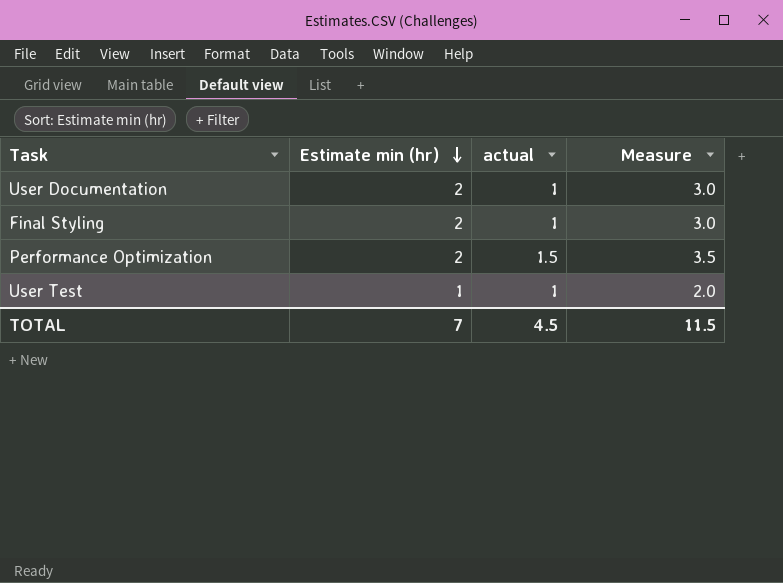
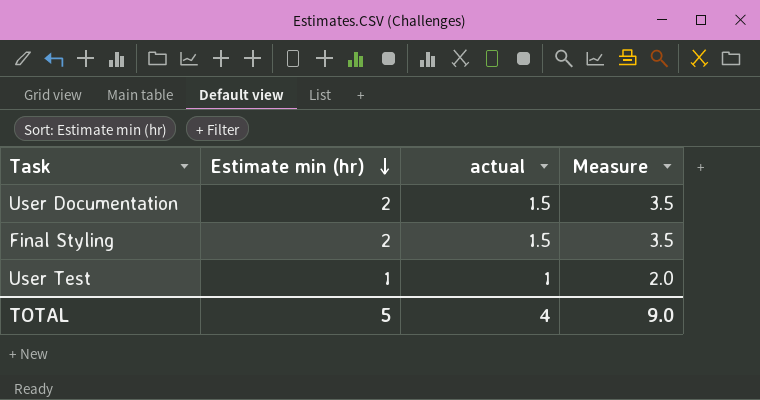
row Performance Optimization: 2 | 1.5 | 3.5 -> none
User Documentation | actual: 1 -> 1.5
User Documentation | Measure: 3.0 -> 3.5
Final Styling | actual: 1 -> 1.5
Final Styling | Measure: 3.0 -> 3.5
TOTAL | Estimate min (hr): 7 -> 5
TOTAL | actual: 4.5 -> 4
TOTAL | Measure: 11.5 -> 9.0

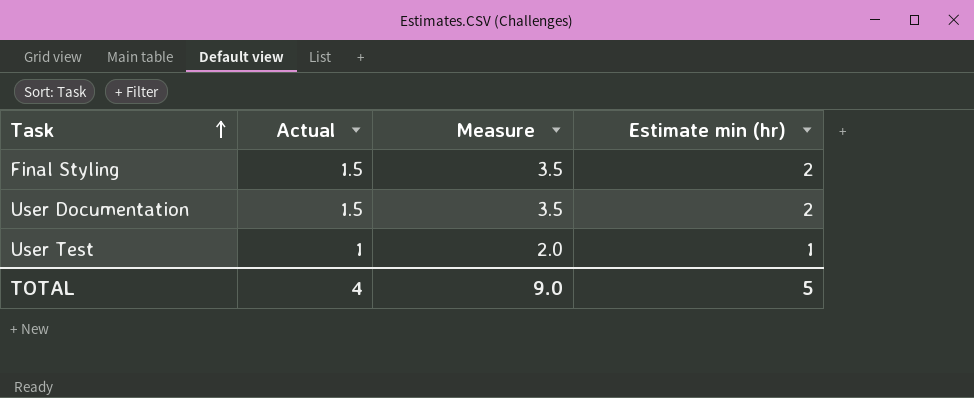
row order: Estimate min (hr) descending -> Task ascending
column name: actual -> Actual
column Estimate min (hr) | position: 2 -> 4

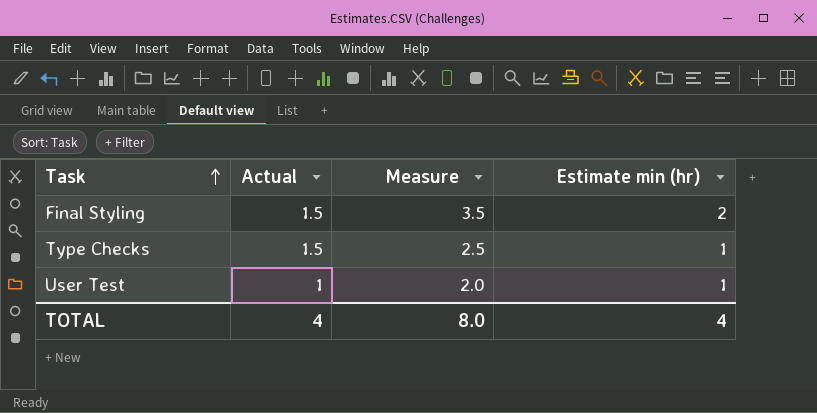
row User Documentation: 1.5 | 3.5 | 2 -> none
row Type Checks: none -> 1.5 | 2.5 | 1
TOTAL | Measure: 9.0 -> 8.0
TOTAL | Estimate min (hr): 5 -> 4

